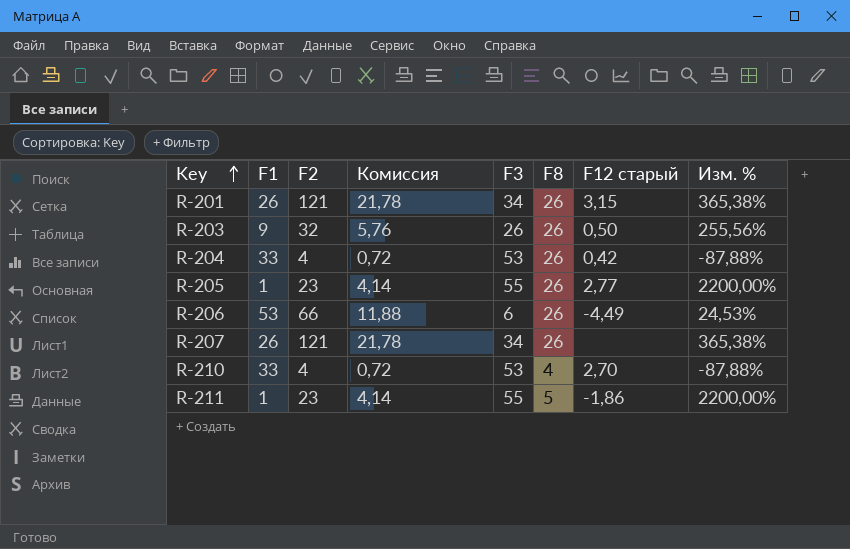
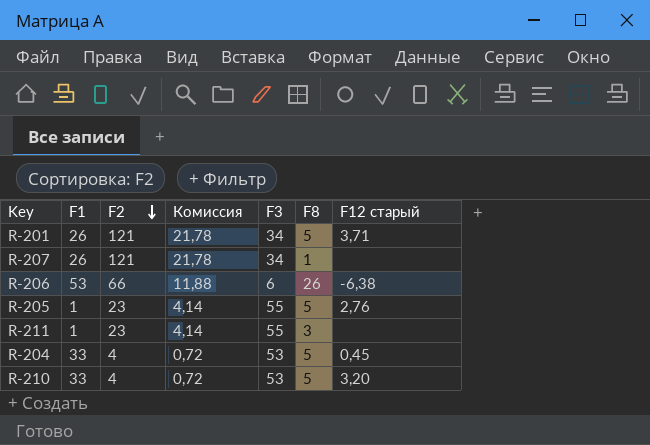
row order: Key ascending -> F2 descending
column Изм. % | formula: ([F2] - [F1]) / [F1] -> none
row R-203: 9 | 32 | 5,76 | 26 | 26 | 0,50 | 255,56% -> none
R-201 | F8: 26 -> 5
R-201 | F12 старый: 3,15 -> 3,71
R-207 | F8: 26 -> 1
R-206 | F12 старый: -4,49 -> -6,38
R-205 | F8: 26 -> 5
R-205 | F12 старый: 2,77 -> 2,76
R-211 | F8: 5 -> 3
R-211 | F12 старый: -1,86 -> none
R-204 | F8: 26 -> 5
R-204 | F12 старый: 0,42 -> 0,45
R-210 | F8: 4 -> 5
R-210 | F12 старый: 2,70 -> 3,20

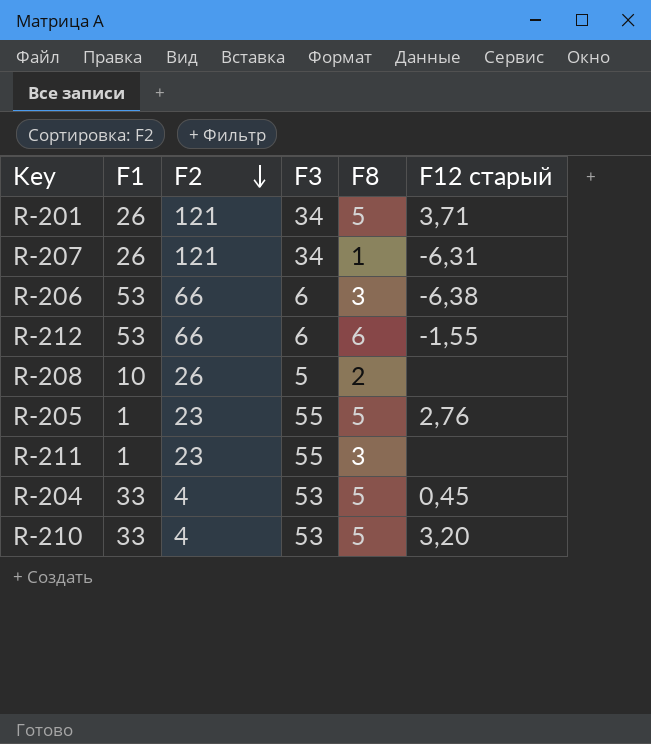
column Комиссия | formula: [F2] * 0,18 -> none
R-207 | F12 старый: none -> -6,31
R-206 | F8: 26 -> 3
row R-212: none -> 53 | 66 | 6 | 6 | -1,55
row R-208: none -> 10 | 26 | 5 | 2 | none

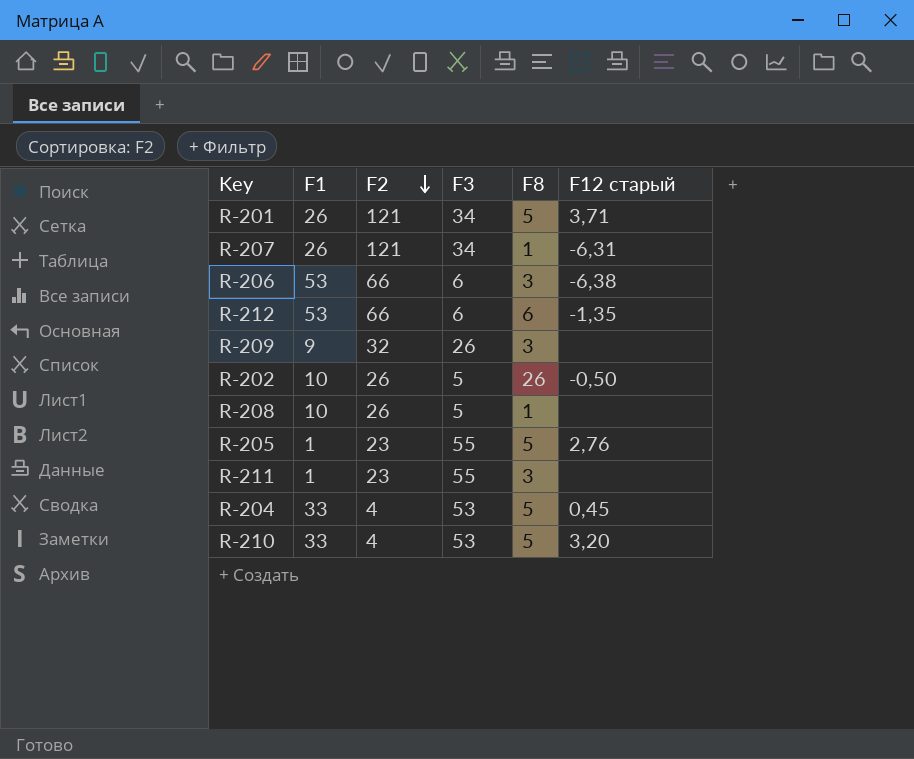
R-212 | F12 старый: -1,55 -> -1,35
row R-209: none -> 9 | 32 | 26 | 3 | none
row R-202: none -> 10 | 26 | 5 | 26 | -0,50
R-208 | F8: 2 -> 1

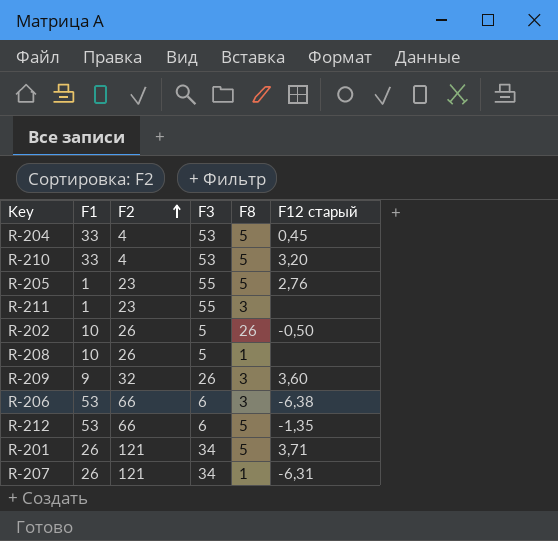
row order: F2 descending -> F2 ascending
R-209 | F12 старый: none -> 3,60
R-212 | F8: 6 -> 5

